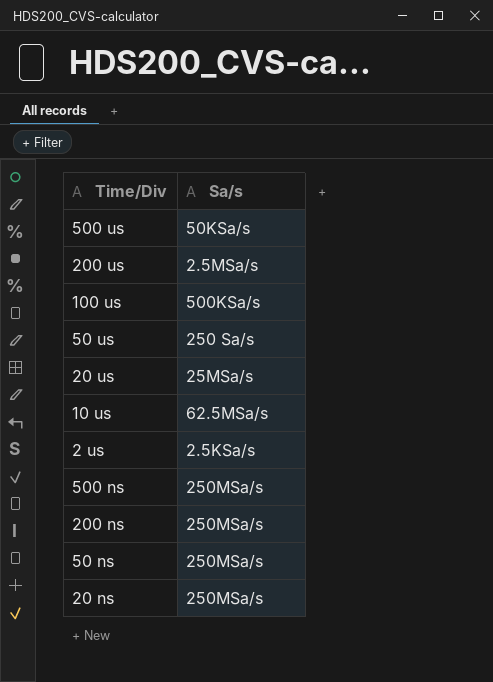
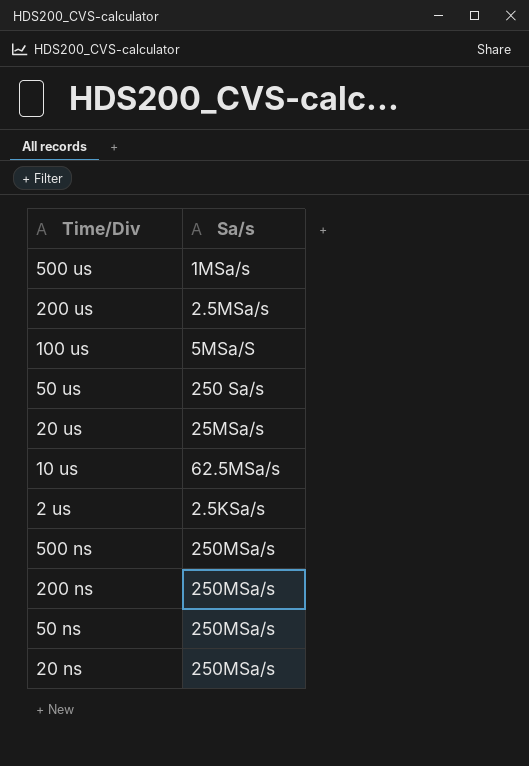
500 us | Sa/s: 50KSa/s -> 1MSa/s
100 us | Sa/s: 500KSa/s -> 5MSa/S

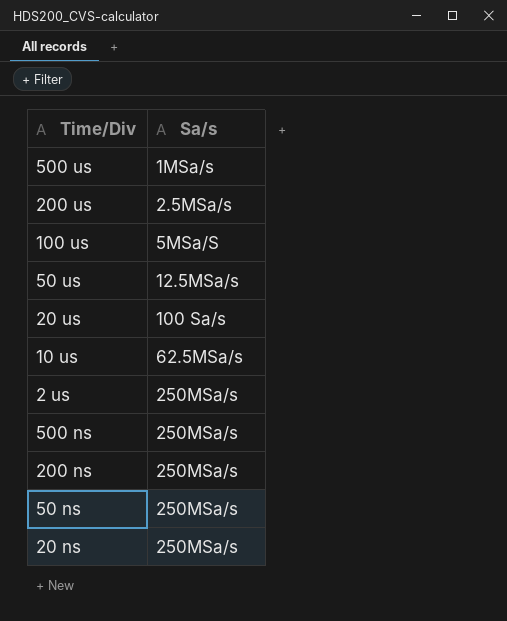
50 us | Sa/s: 250 Sa/s -> 12.5MSa/s
20 us | Sa/s: 25MSa/s -> 100 Sa/s
2 us | Sa/s: 2.5KSa/s -> 250MSa/s

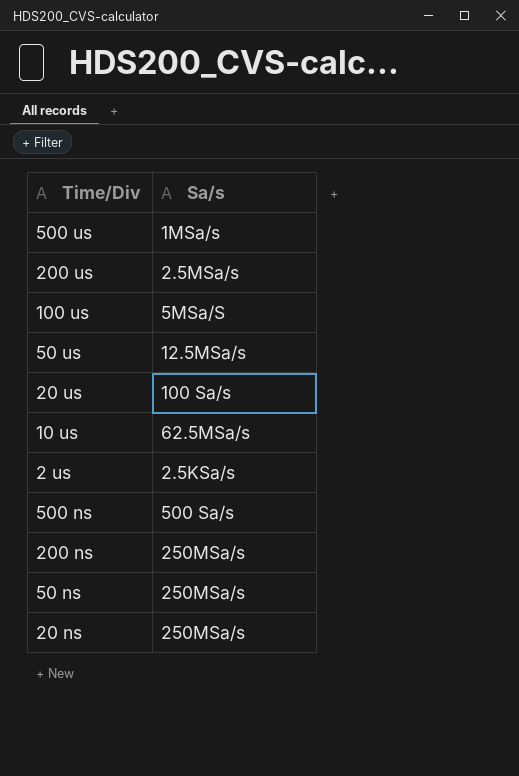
2 us | Sa/s: 250MSa/s -> 2.5KSa/s
500 ns | Sa/s: 250MSa/s -> 500 Sa/s

